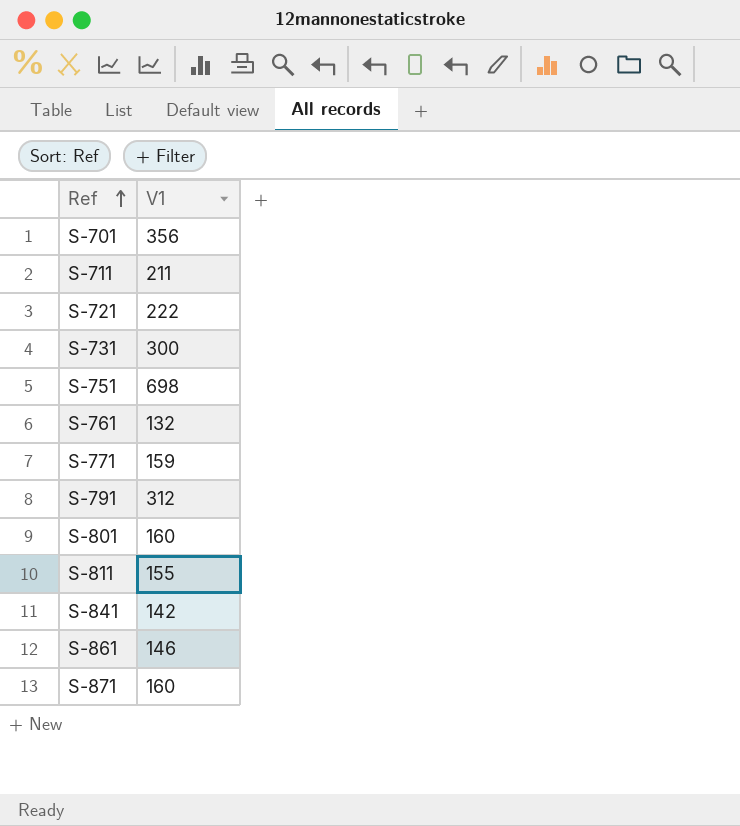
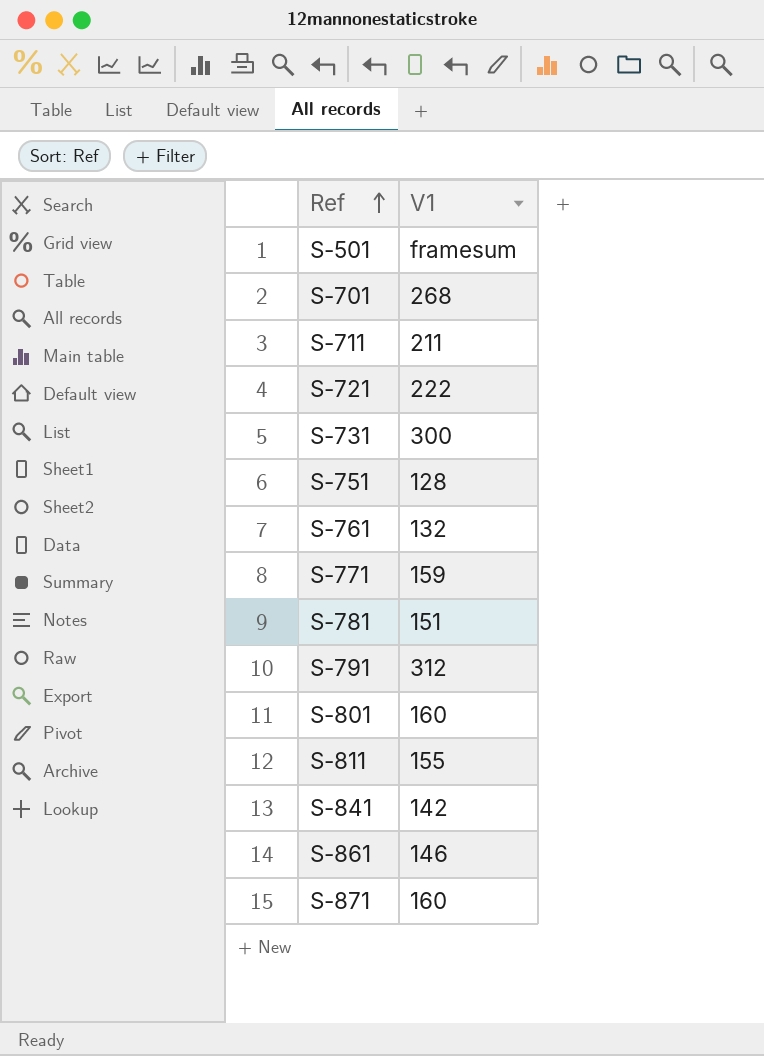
row S-501: none -> framesum
S-701 | V1: 356 -> 268
S-751 | V1: 698 -> 128
row S-781: none -> 151

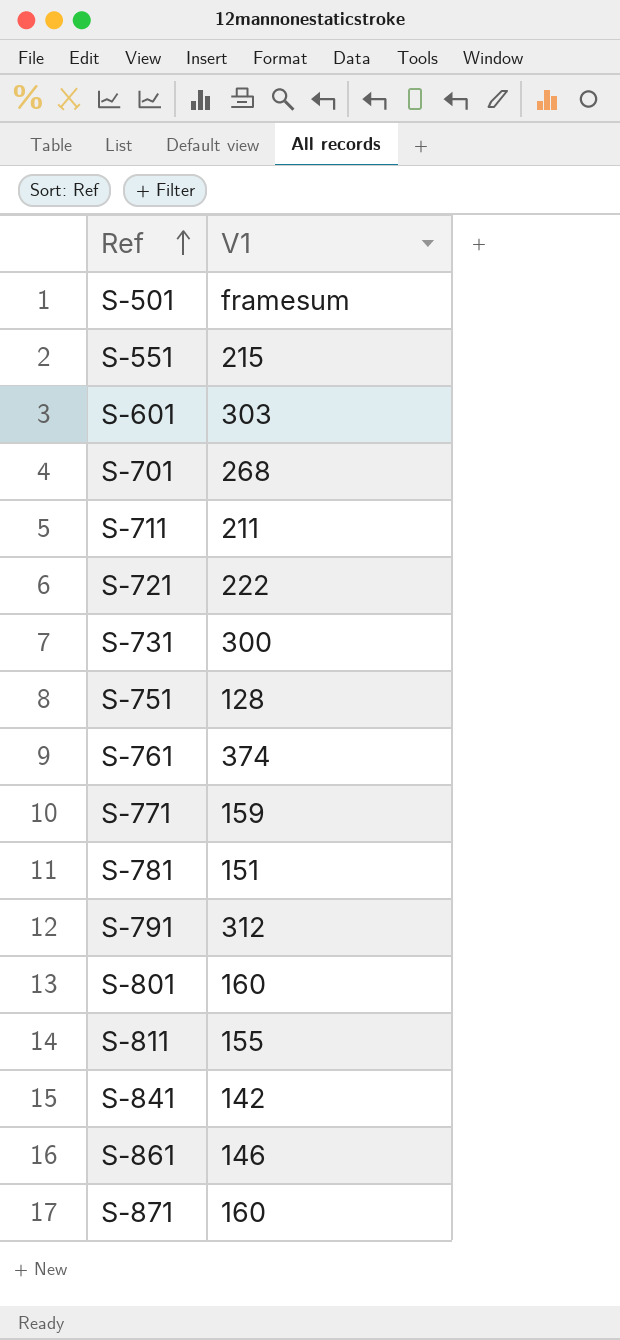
row S-551: none -> 215
row S-601: none -> 303
S-761 | V1: 132 -> 374

